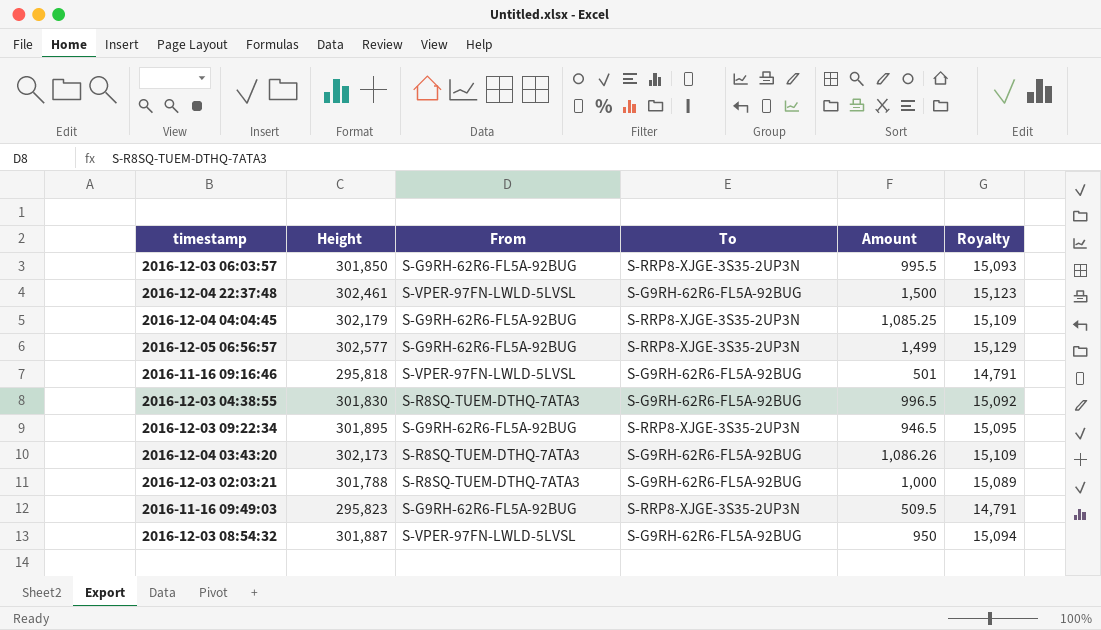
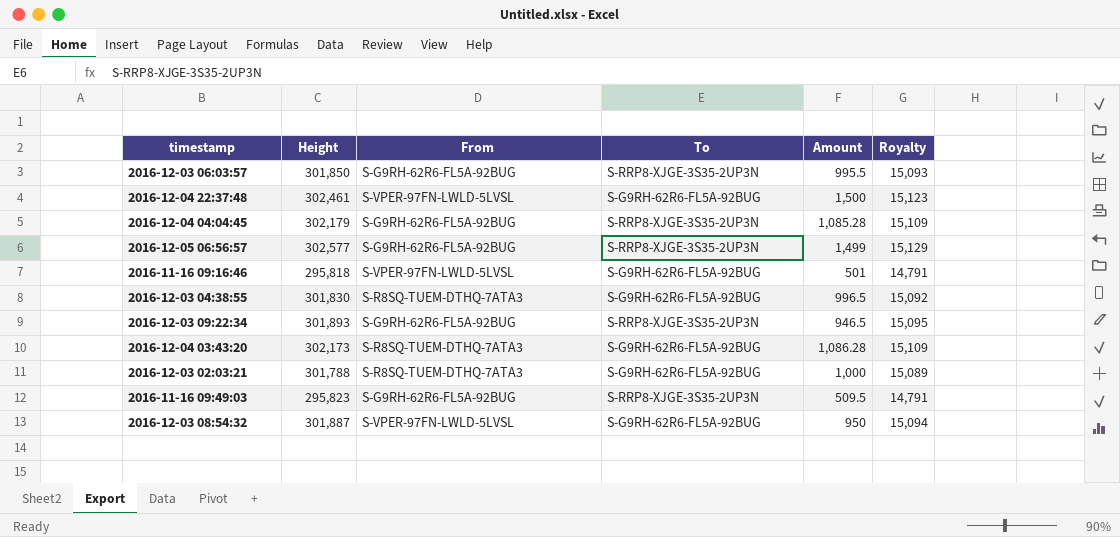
2016-12-04 04:04:45 | Amount: 1,085.25 -> 1,085.28
2016-12-03 09:22:34 | Height: 301,895 -> 301,893
2016-12-04 03:43:20 | Amount: 1,086.26 -> 1,086.28

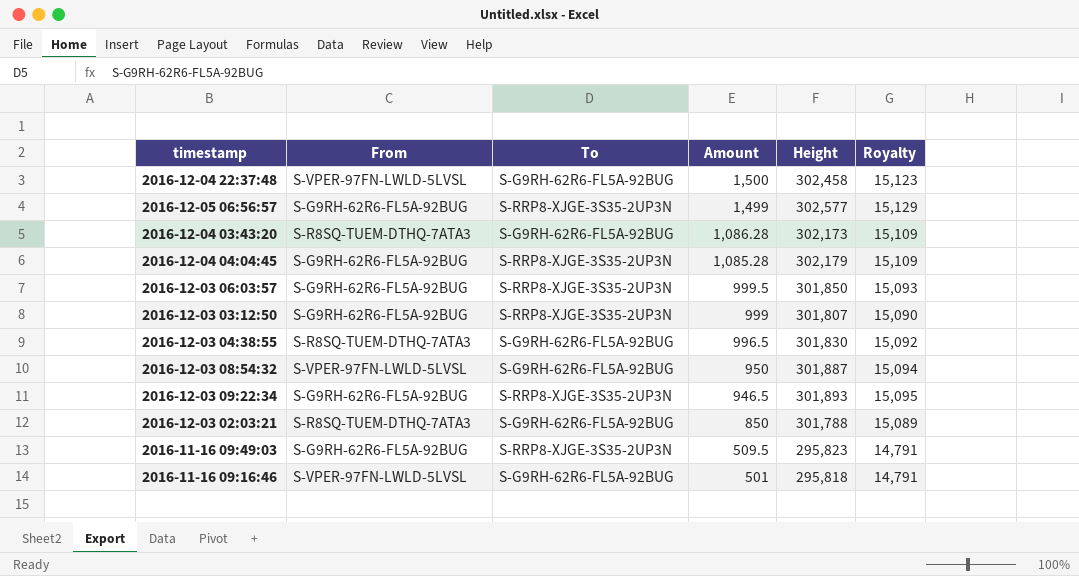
row order: none -> Amount descending
column Height | position: 2 -> 5
2016-12-04 22:37:48 | Height: 302,461 -> 302,458
2016-12-03 06:03:57 | Amount: 995.5 -> 999.5
row 2016-12-03 03:12:50: none -> S-G9RH-62R6-FL5A-92BUG | S-RRP8-XJGE-3S35-2UP3N | 999 | 301,807 | 15,090
2016-12-03 02:03:21 | Amount: 1,000 -> 850

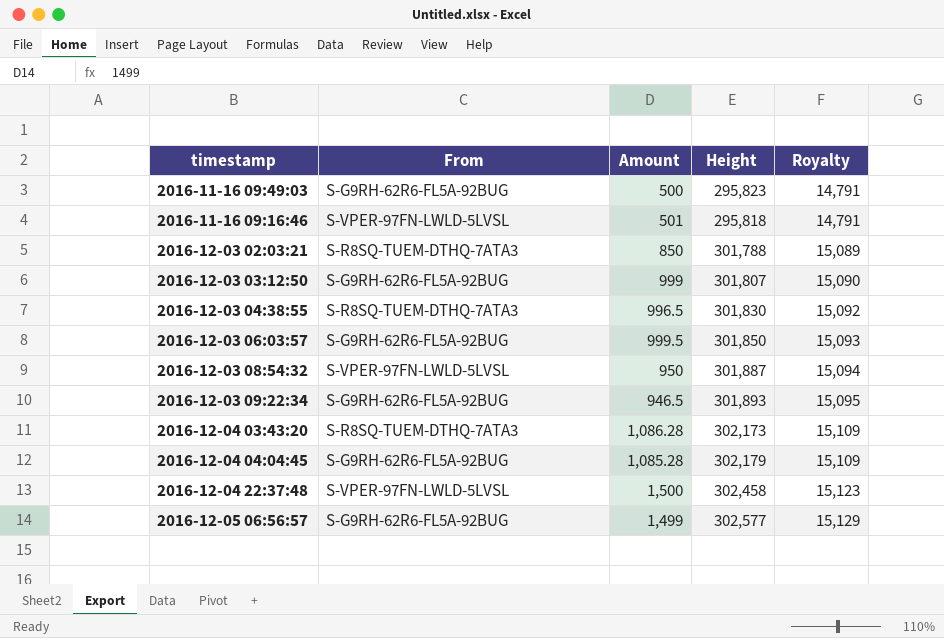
row order: Amount descending -> Royalty ascending
column To | position: 3 -> none
2016-11-16 09:49:03 | Amount: 509.5 -> 500

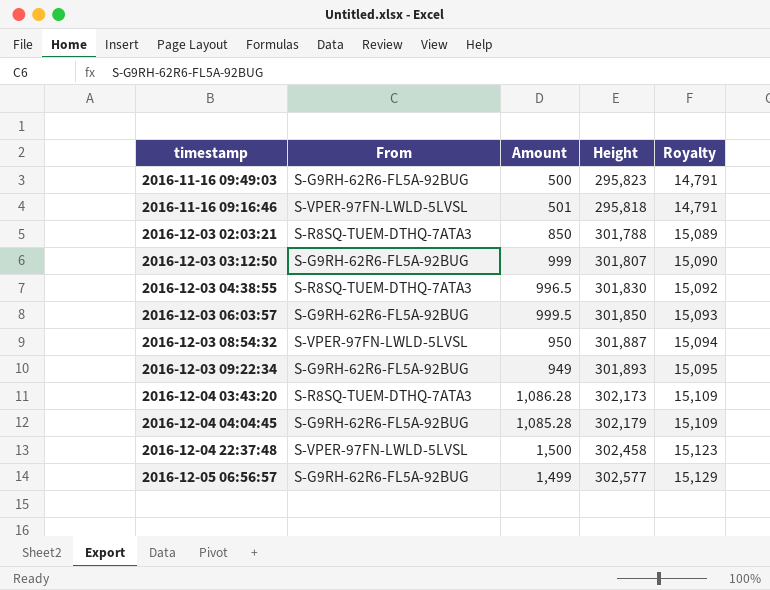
2016-12-03 09:22:34 | Amount: 946.5 -> 949

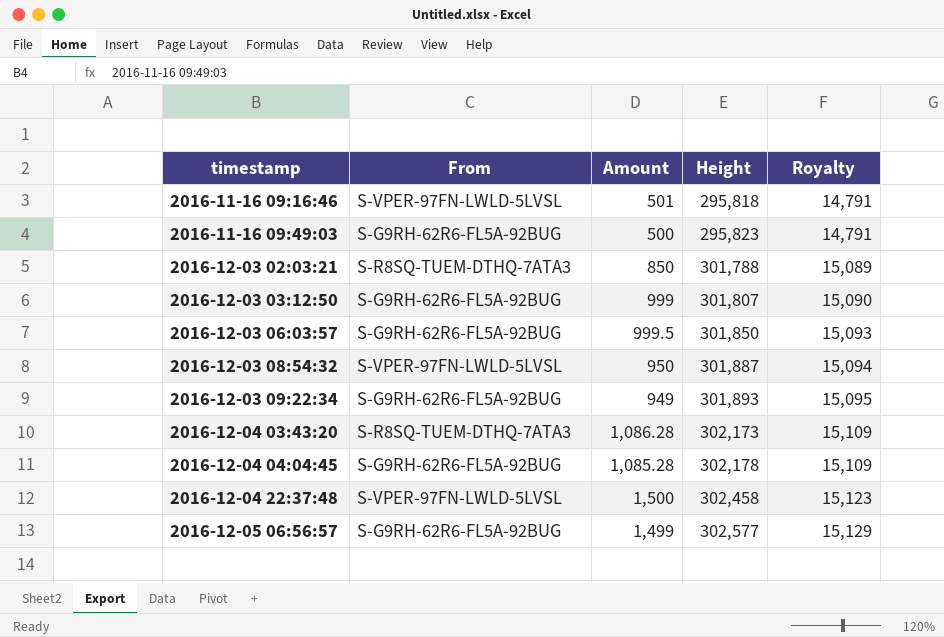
row order: Royalty ascending -> timestamp ascending
row 2016-12-03 04:38:55: S-R8SQ-TUEM-DTHQ-7ATA3 | 996.5 | 301,830 | 15,092 -> none
2016-12-04 04:04:45 | Height: 302,179 -> 302,178

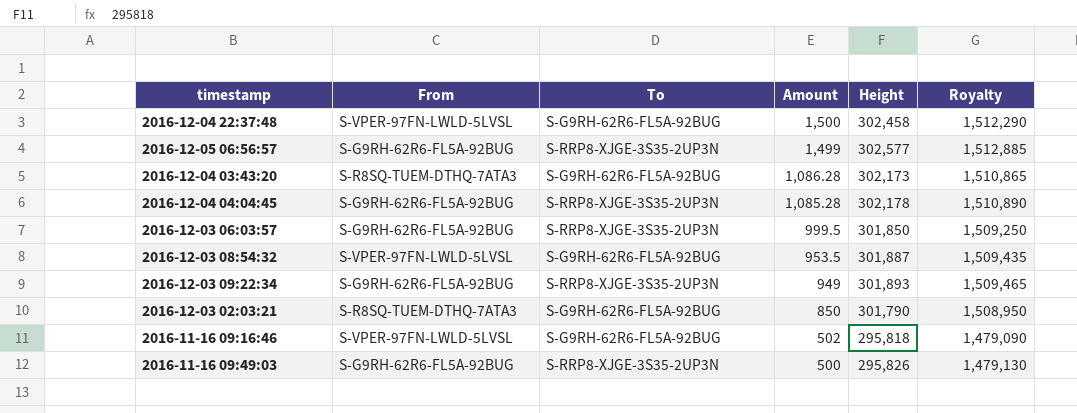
row order: timestamp ascending -> Amount descending
column To | position: none -> 3
column Royalty | formula: [Height] * 0.05 -> [Height] * 5
row 2016-12-03 03:12:50: S-G9RH-62R6-FL5A-92BUG | 999 | 301,807 | 15,090 -> none
2016-12-03 08:54:32 | Amount: 950 -> 953.5
2016-12-03 02:03:21 | Height: 301,788 -> 301,790
2016-11-16 09:16:46 | Amount: 501 -> 502
2016-11-16 09:49:03 | Height: 295,823 -> 295,826

